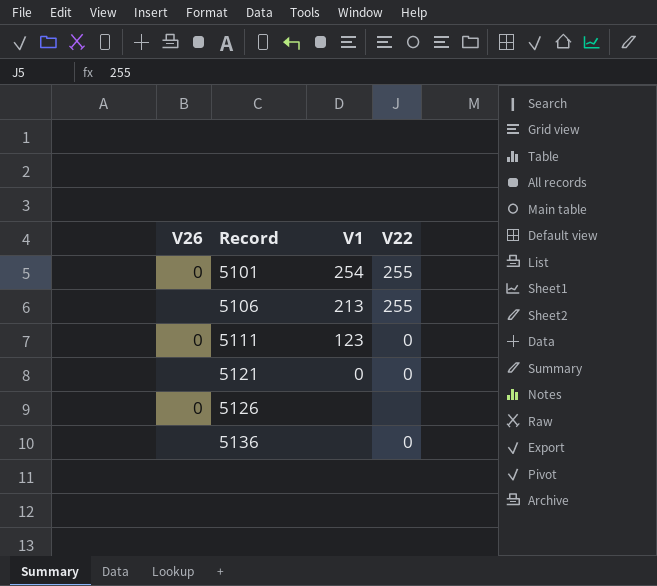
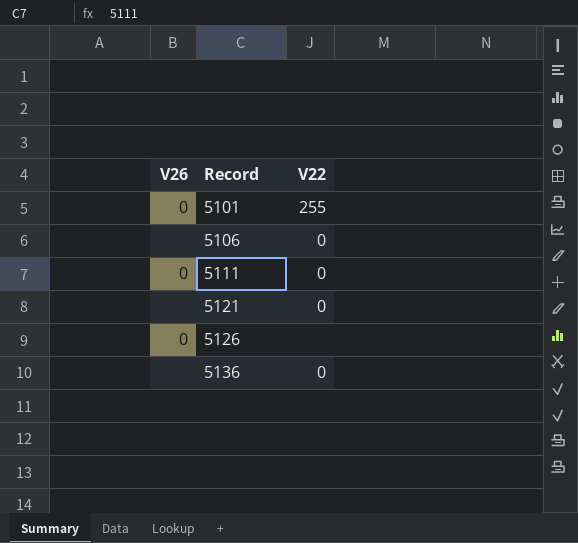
column V1 | position: 3 -> none
5106 | V22: 255 -> 0

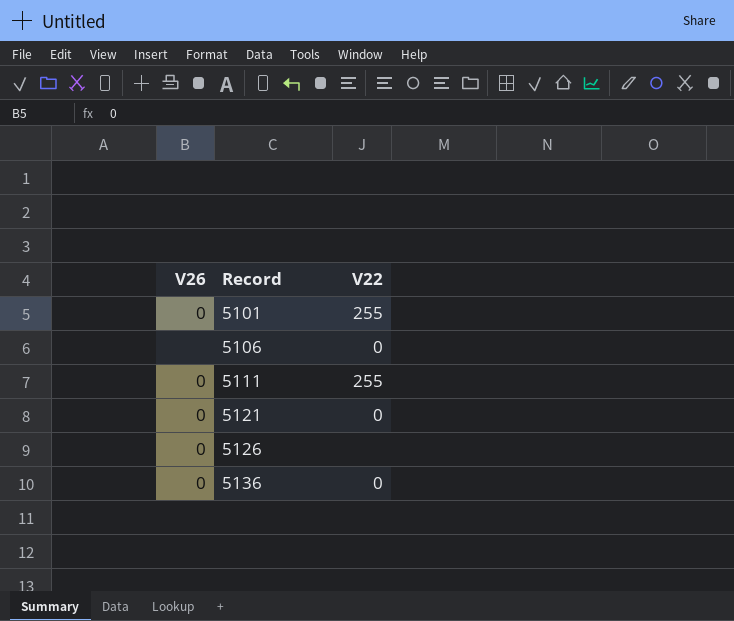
5111 | V22: 0 -> 255
5121 | V26: none -> 0
5136 | V26: none -> 0

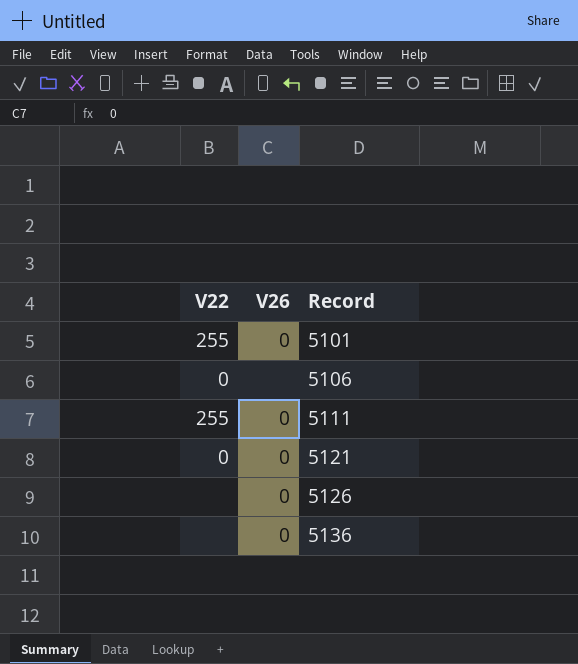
column V22 | position: 3 -> 1
5136 | V22: 0 -> none

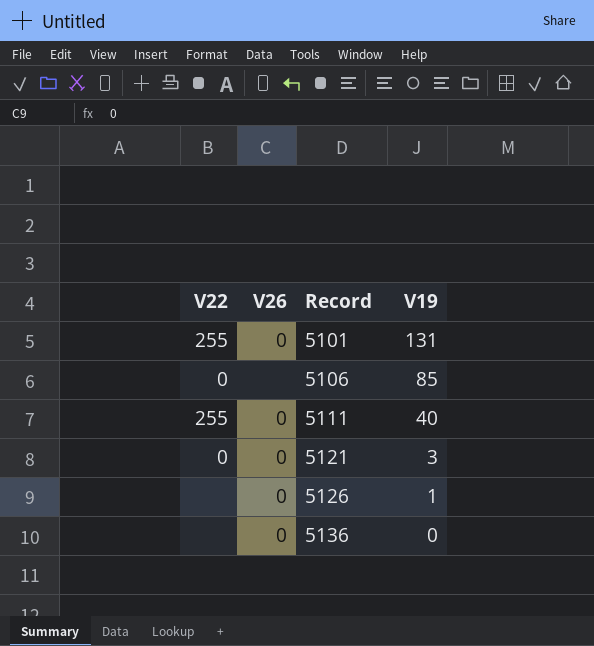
column V19 | position: none -> 4

